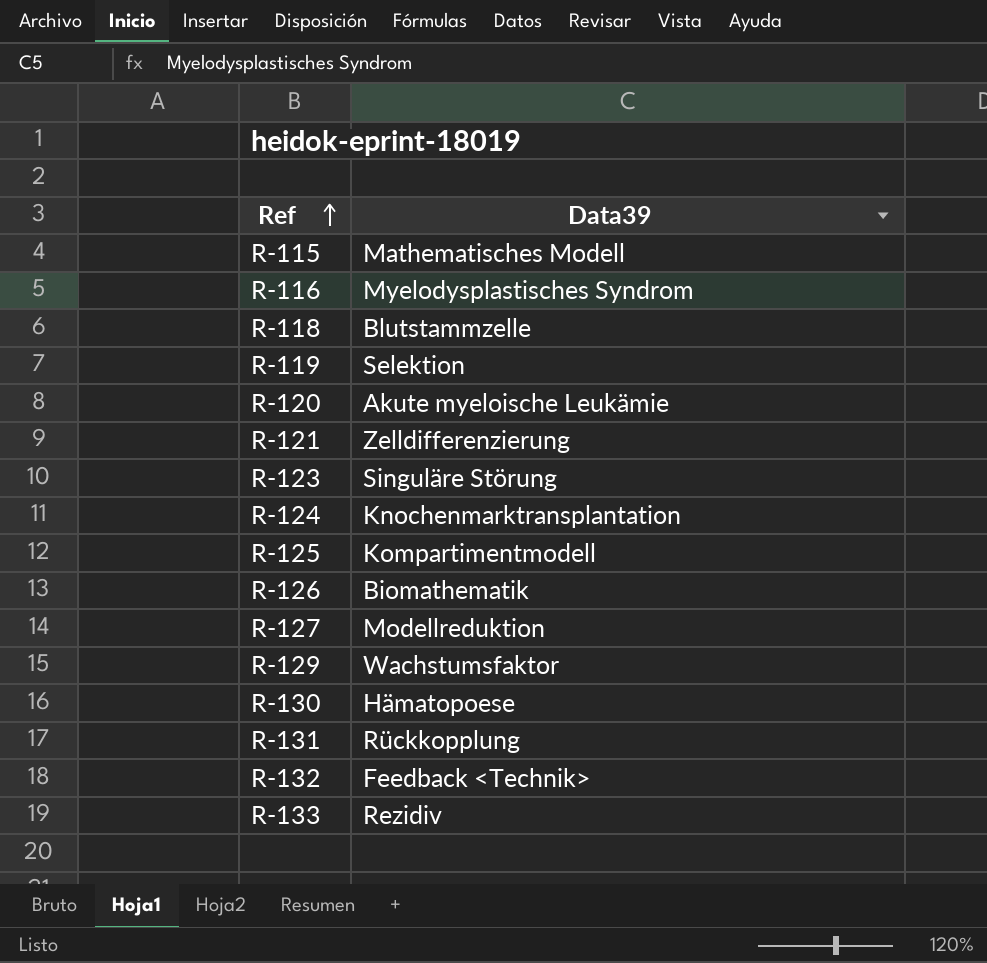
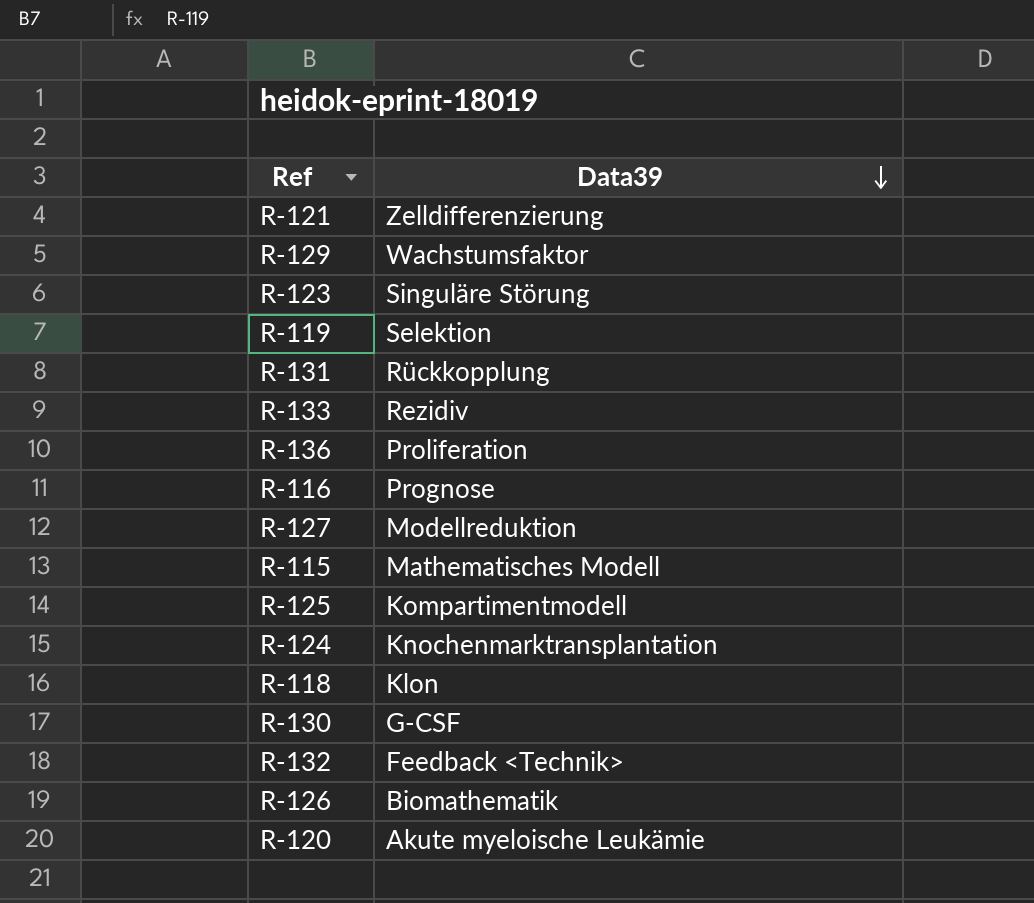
row order: Ref ascending -> Data39 descending
row R-136: none -> Proliferation
R-116 | Data39: Myelodysplastisches Syndrom -> Prognose
R-118 | Data39: Blutstammzelle -> Klon
R-130 | Data39: Hämatopoese -> G-CSF

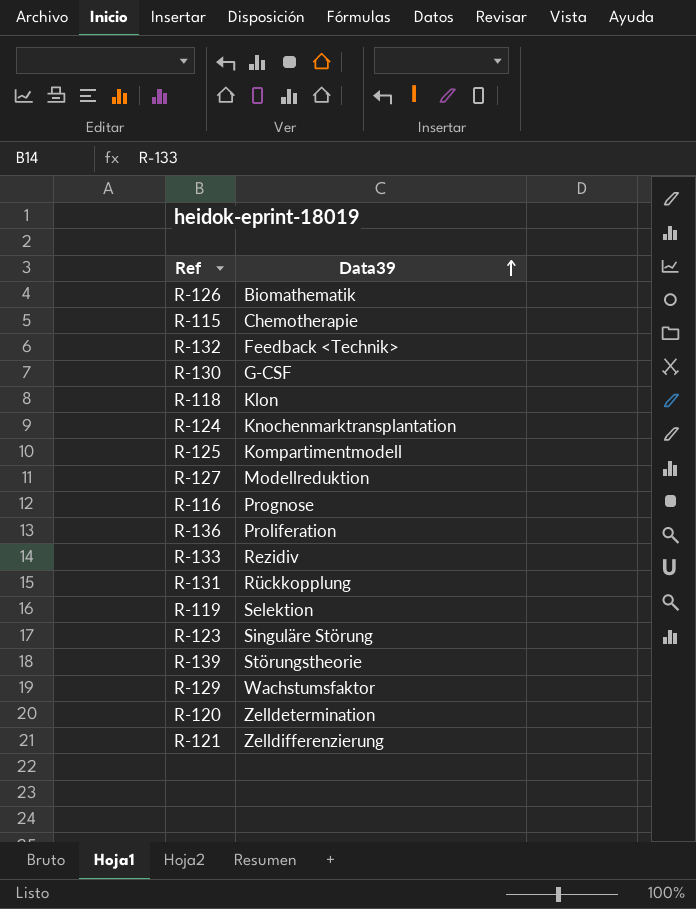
row order: Data39 descending -> Data39 ascending
R-115 | Data39: Mathematisches Modell -> Chemotherapie
row R-139: none -> Störungstheorie
R-120 | Data39: Akute myeloische Leukämie -> Zelldetermination

